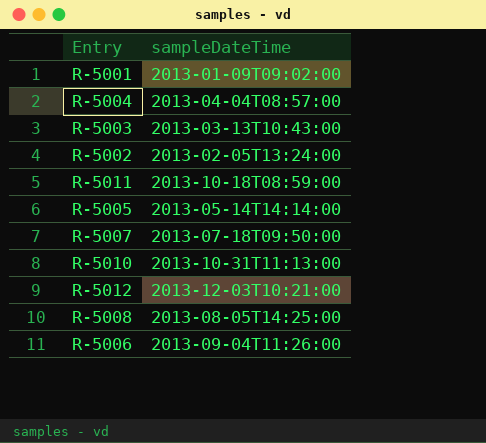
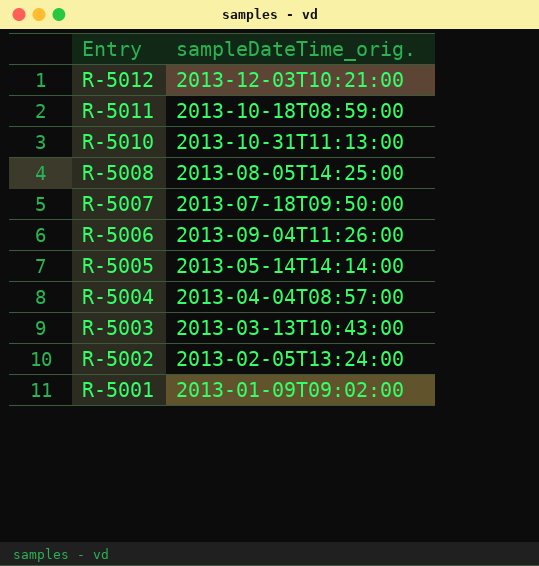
row order: none -> Entry descending
column name: sampleDateTime -> sampleDateTime_orig.

